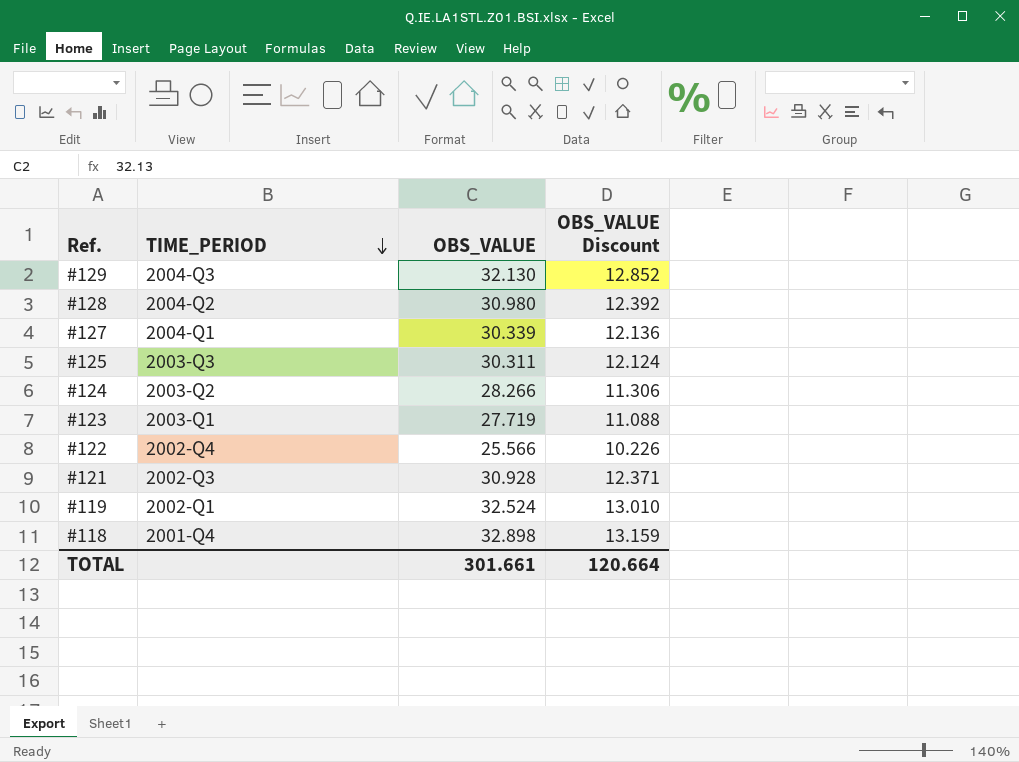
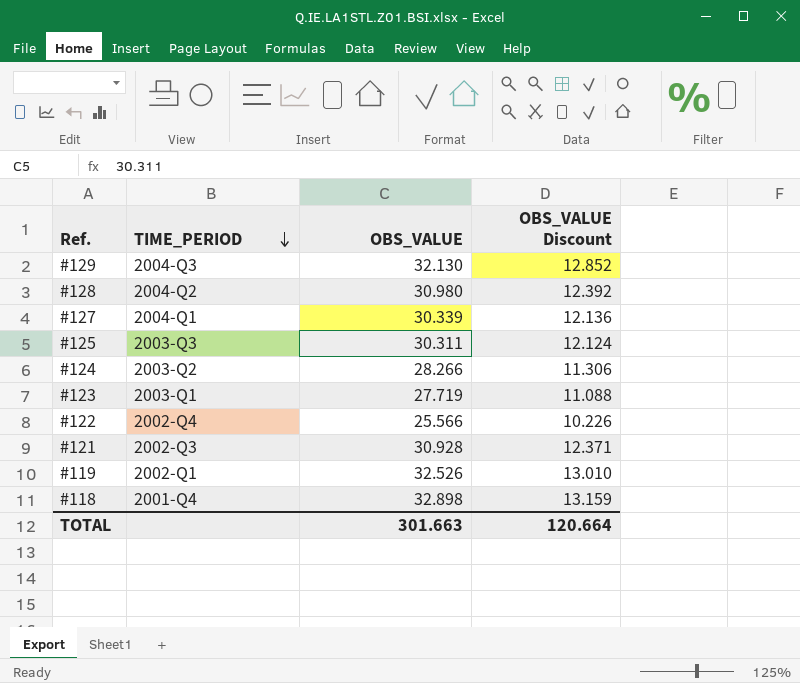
#119 | OBS_VALUE: 32.524 -> 32.526
TOTAL | OBS_VALUE: 301.661 -> 301.663

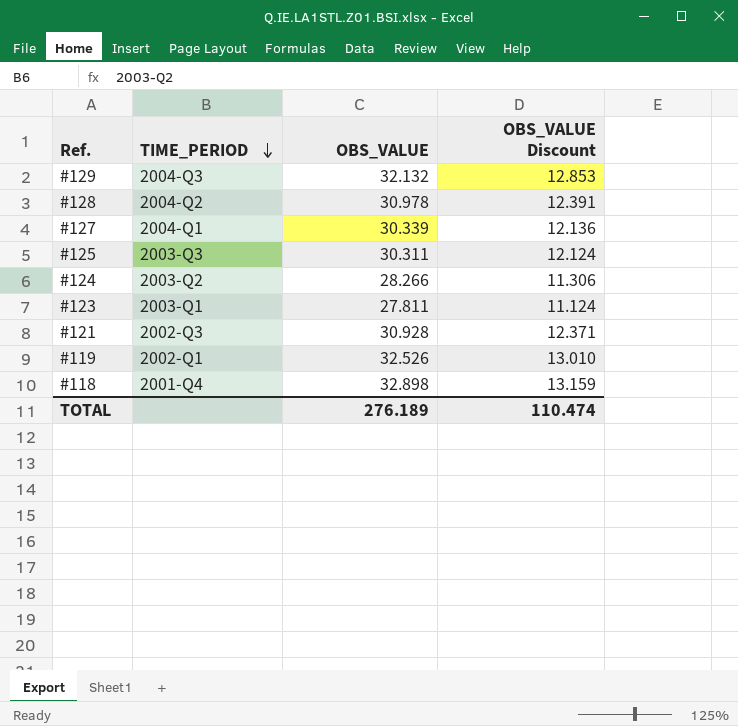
row #122: 2002-Q4 | 25.566 | 10.226 -> none
#129 | OBS_VALUE: 32.130 -> 32.132
#129 | OBS_VALUE Discount: 12.852 -> 12.853
#128 | OBS_VALUE: 30.980 -> 30.978
#128 | OBS_VALUE Discount: 12.392 -> 12.391
#123 | OBS_VALUE: 27.719 -> 27.811
#123 | OBS_VALUE Discount: 11.088 -> 11.124
TOTAL | OBS_VALUE: 301.663 -> 276.189
TOTAL | OBS_VALUE Discount: 120.664 -> 110.474

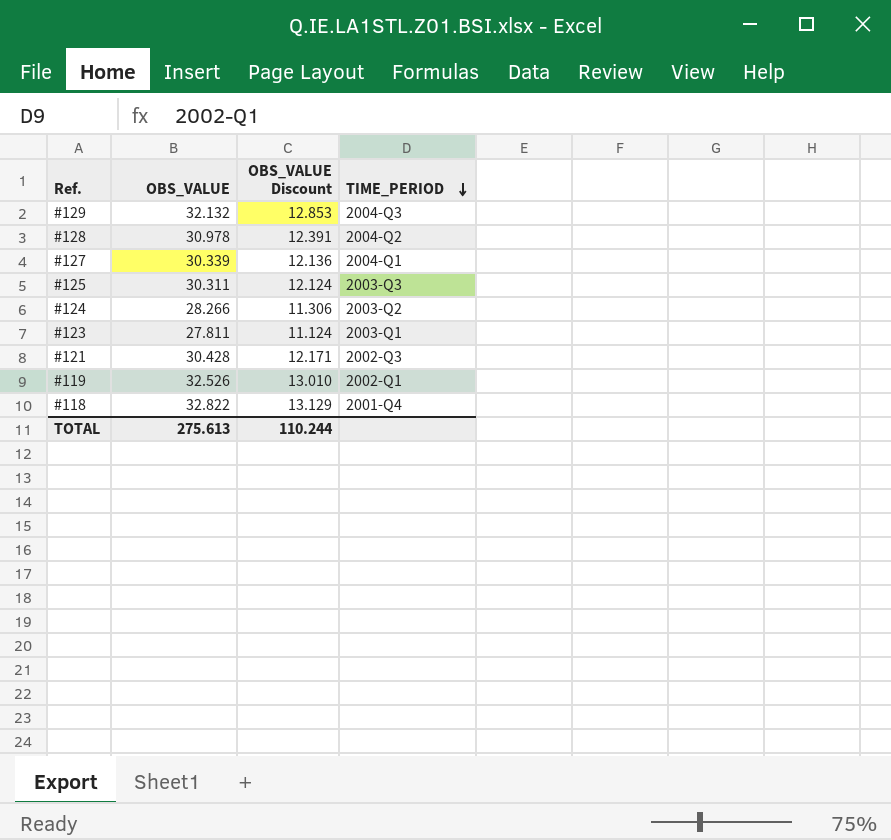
column TIME_PERIOD | position: 2 -> 4
#121 | OBS_VALUE: 30.928 -> 30.428
#121 | OBS_VALUE Discount: 12.371 -> 12.171
#118 | OBS_VALUE: 32.898 -> 32.822
#118 | OBS_VALUE Discount: 13.159 -> 13.129
TOTAL | OBS_VALUE: 276.189 -> 275.613
TOTAL | OBS_VALUE Discount: 110.474 -> 110.244

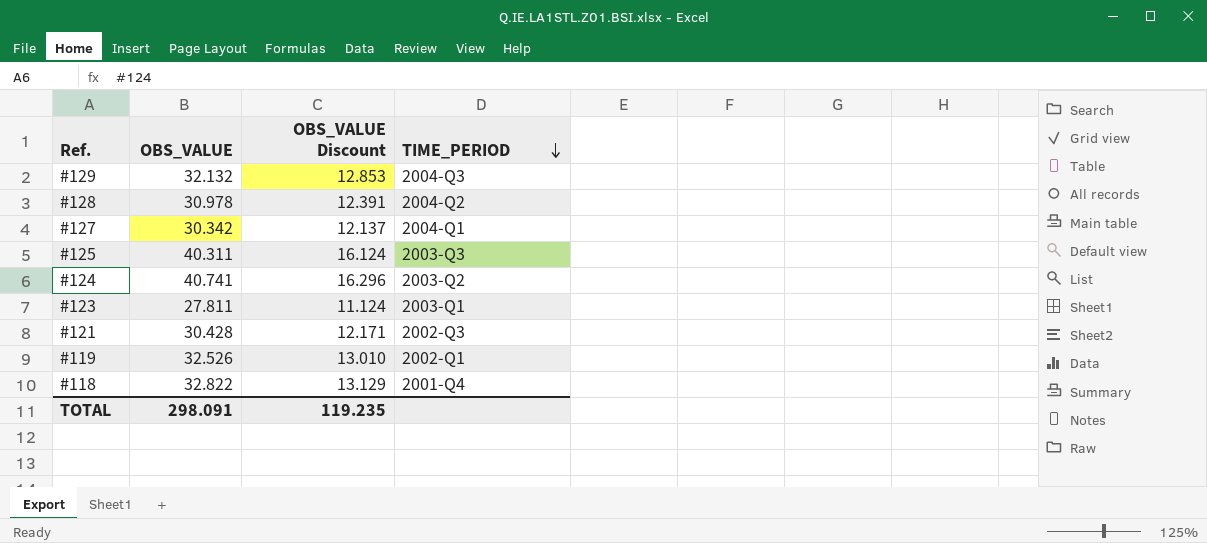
#127 | OBS_VALUE: 30.339 -> 30.342
#127 | OBS_VALUE Discount: 12.136 -> 12.137
#125 | OBS_VALUE: 30.311 -> 40.311
#125 | OBS_VALUE Discount: 12.124 -> 16.124
#124 | OBS_VALUE: 28.266 -> 40.741
#124 | OBS_VALUE Discount: 11.306 -> 16.296
TOTAL | OBS_VALUE: 275.613 -> 298.091
TOTAL | OBS_VALUE Discount: 110.244 -> 119.235

